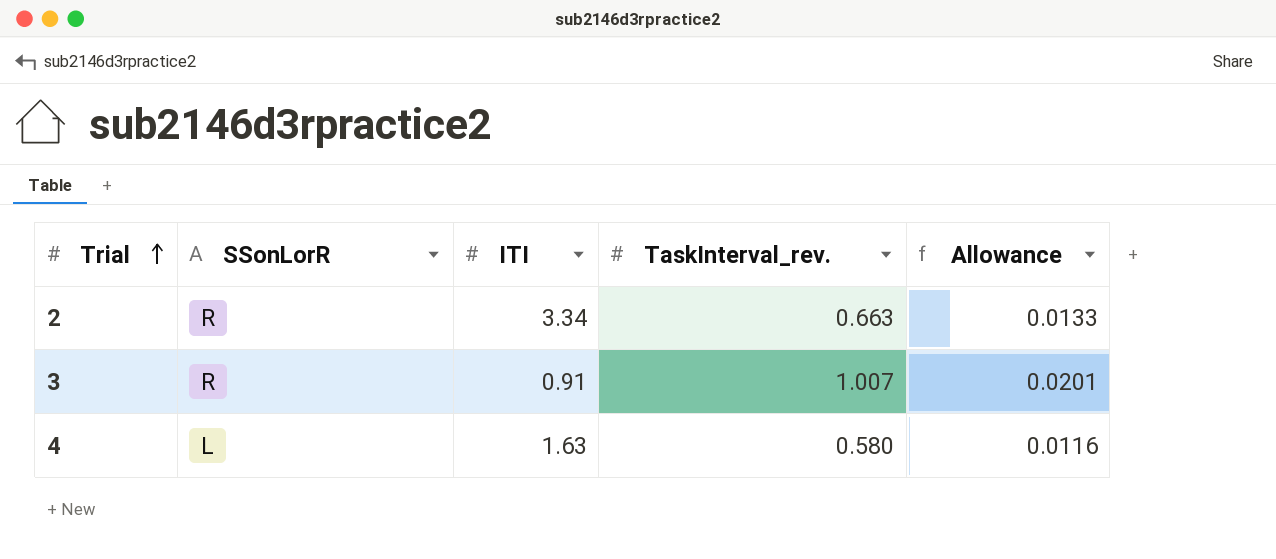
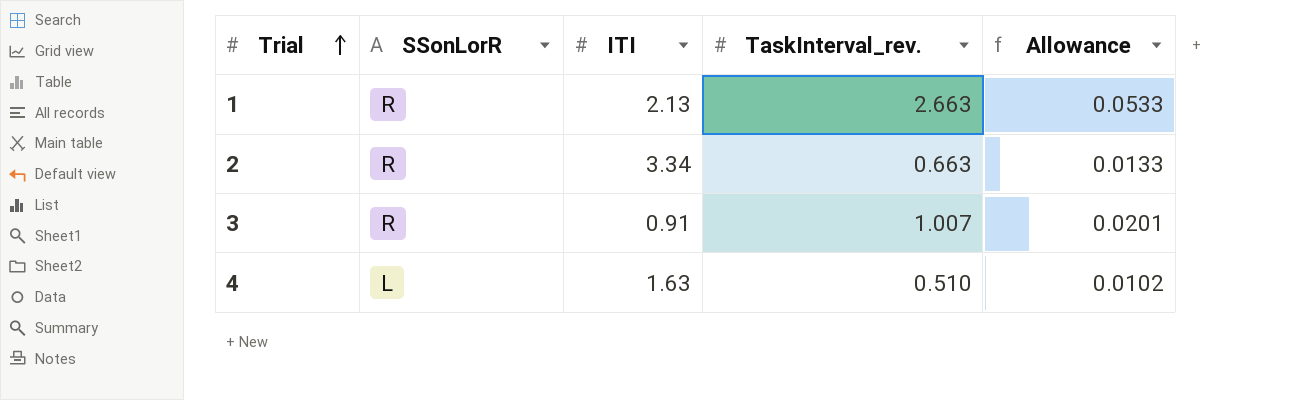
row 1: none -> R | 2.13 | 2.663 | 0.0533
4 | TaskInterval_rev.: 0.580 -> 0.510
4 | Allowance: 0.0116 -> 0.0102

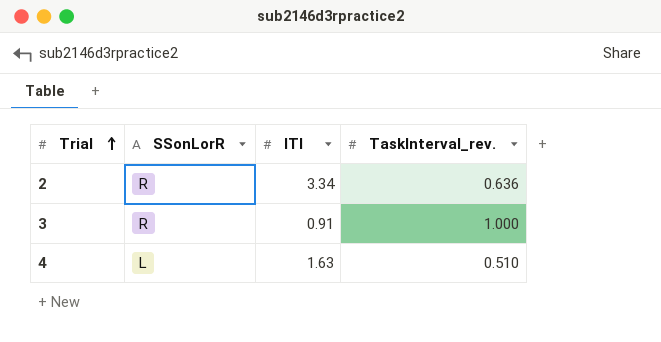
column Allowance | formula: [TaskInterval_rev.] * 0.02 -> none
row 1: R | 2.13 | 2.663 | 0.0533 -> none
2 | TaskInterval_rev.: 0.663 -> 0.636
3 | TaskInterval_rev.: 1.007 -> 1.000

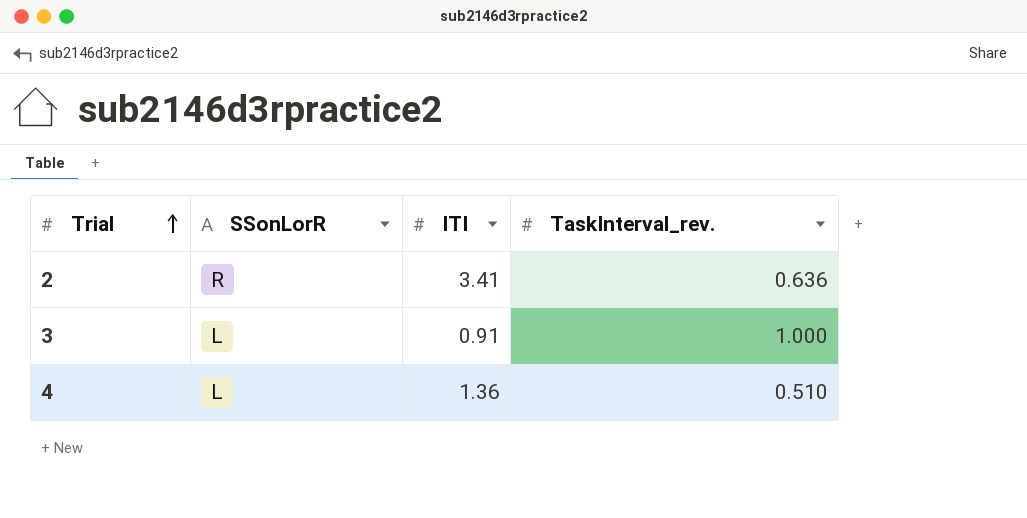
2 | ITI: 3.34 -> 3.41
3 | SSonLorR: R -> L
4 | ITI: 1.63 -> 1.36

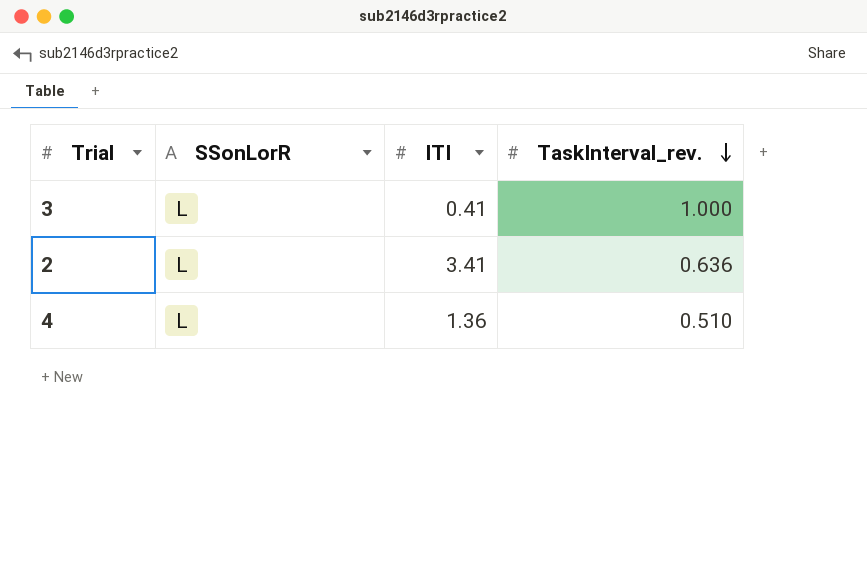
row order: Trial ascending -> TaskInterval_rev. descending
3 | ITI: 0.91 -> 0.41
2 | SSonLorR: R -> L

